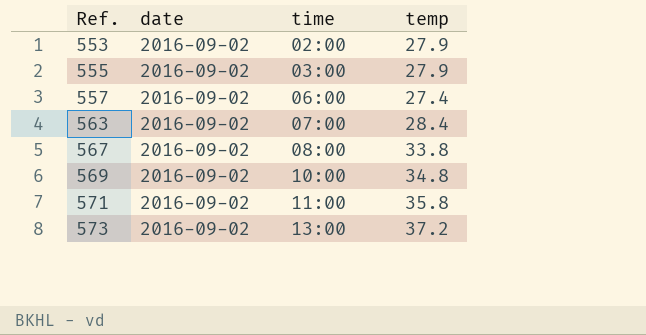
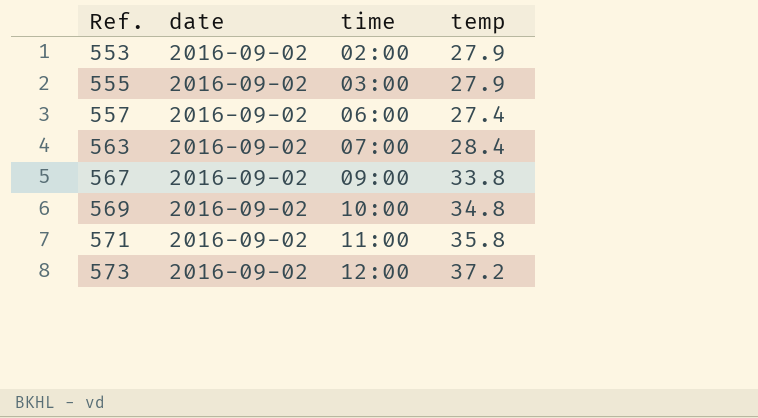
567 | time: 08:00 -> 09:00
573 | time: 13:00 -> 12:00

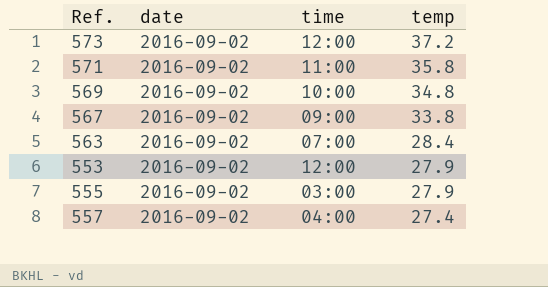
row order: Ref. ascending -> temp descending
553 | time: 02:00 -> 12:00
557 | time: 06:00 -> 04:00

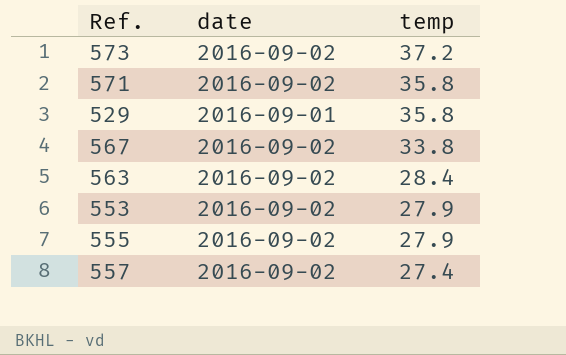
column time | position: 3 -> none
row 569: 2016-09-02 | 10:00 | 34.8 -> none
row 529: none -> 2016-09-01 | 35.8

